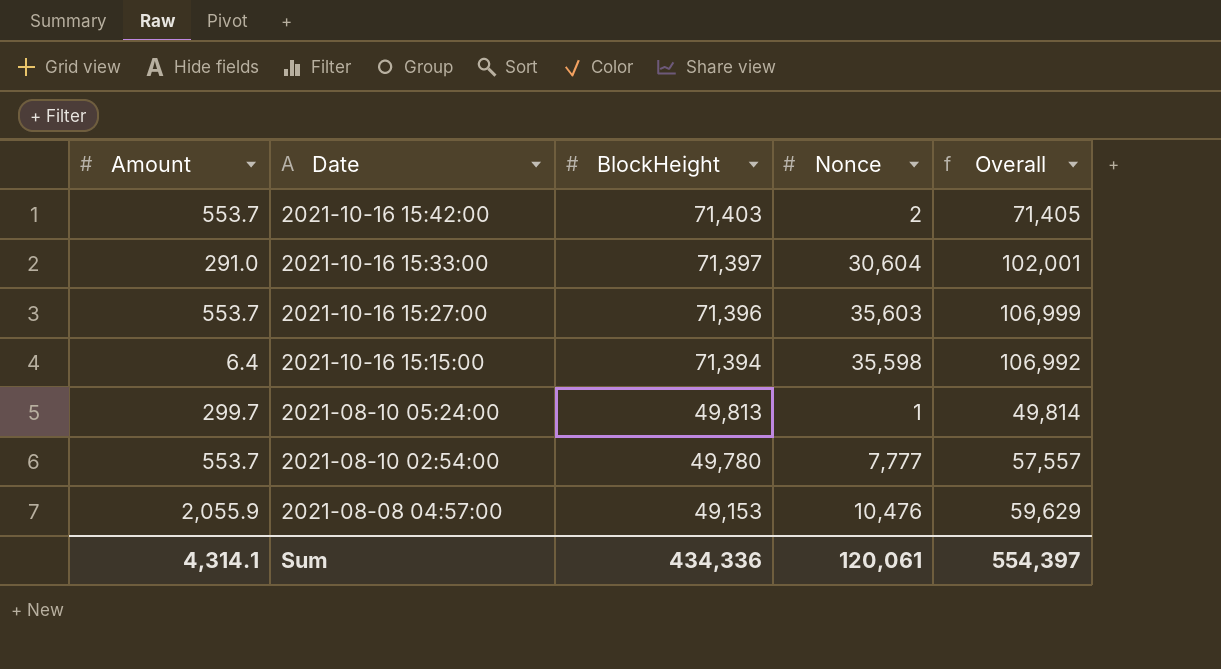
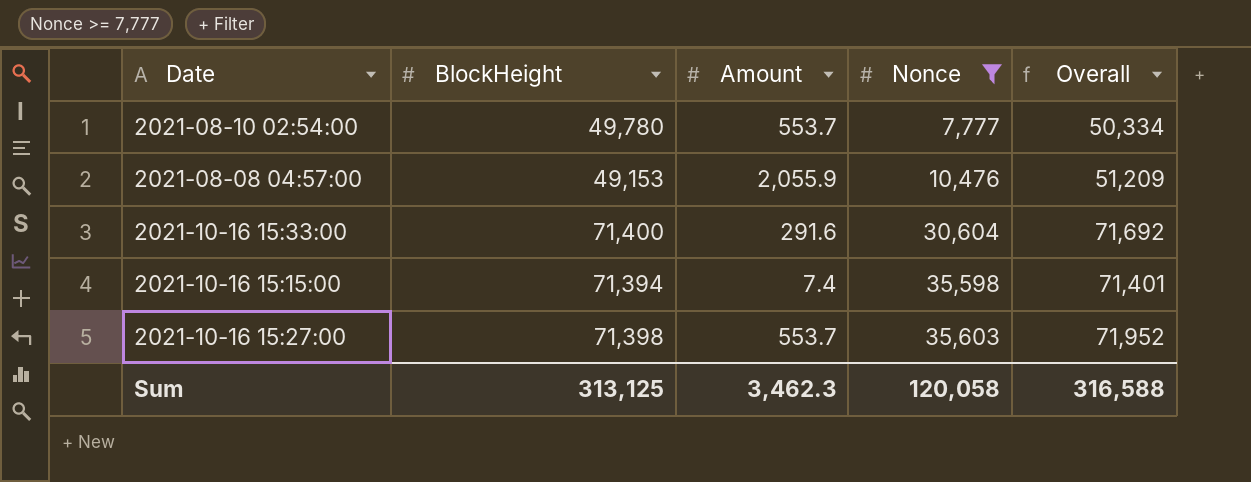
filter: none -> Nonce >= 7,777
row order: Date descending -> Nonce ascending
column Amount | position: 1 -> 3
column Overall | formula: [BlockHeight] + [Nonce] -> [BlockHeight] + [Amount]
2021-10-16 15:33:00 | BlockHeight: 71,397 -> 71,400
2021-10-16 15:33:00 | Amount: 291.0 -> 291.6
2021-10-16 15:15:00 | Amount: 6.4 -> 7.4
2021-10-16 15:27:00 | BlockHeight: 71,396 -> 71,398
Sum | BlockHeight: 434,336 -> 313,125
Sum | Amount: 4,314.1 -> 3,462.3
Sum | Nonce: 120,061 -> 120,058
Sum | Overall: 554,397 -> 316,588

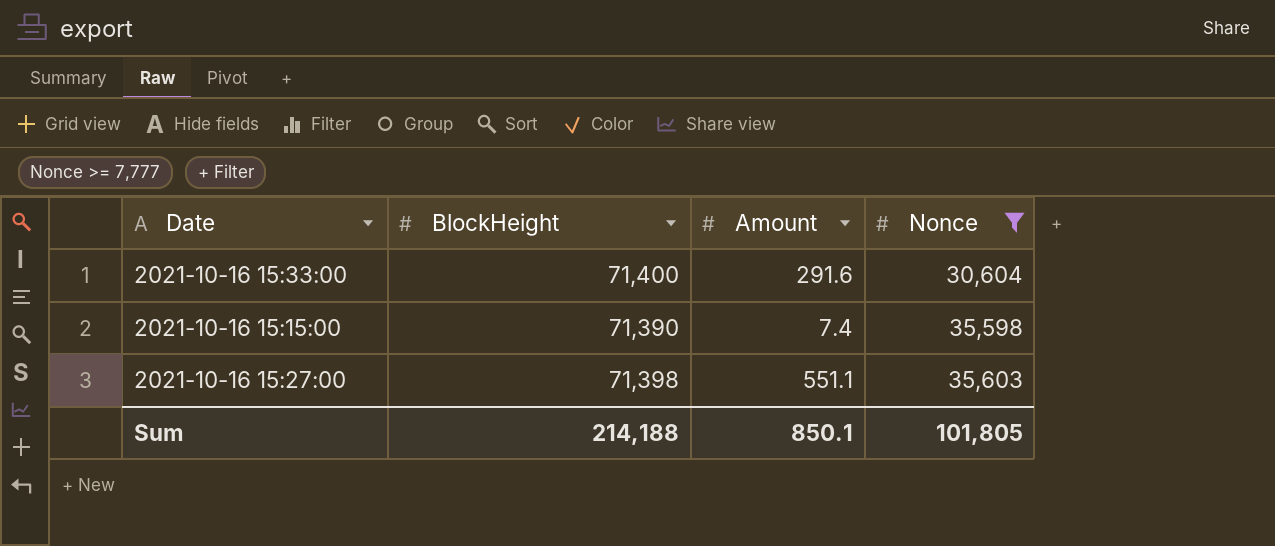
column Overall | formula: [BlockHeight] + [Amount] -> none
row 2021-08-10 02:54:00: 49,780 | 553.7 | 7,777 | 50,334 -> none
row 2021-08-08 04:57:00: 49,153 | 2,055.9 | 10,476 | 51,209 -> none
2021-10-16 15:15:00 | BlockHeight: 71,394 -> 71,390
2021-10-16 15:27:00 | Amount: 553.7 -> 551.1
Sum | BlockHeight: 313,125 -> 214,188
Sum | Amount: 3,462.3 -> 850.1
Sum | Nonce: 120,058 -> 101,805

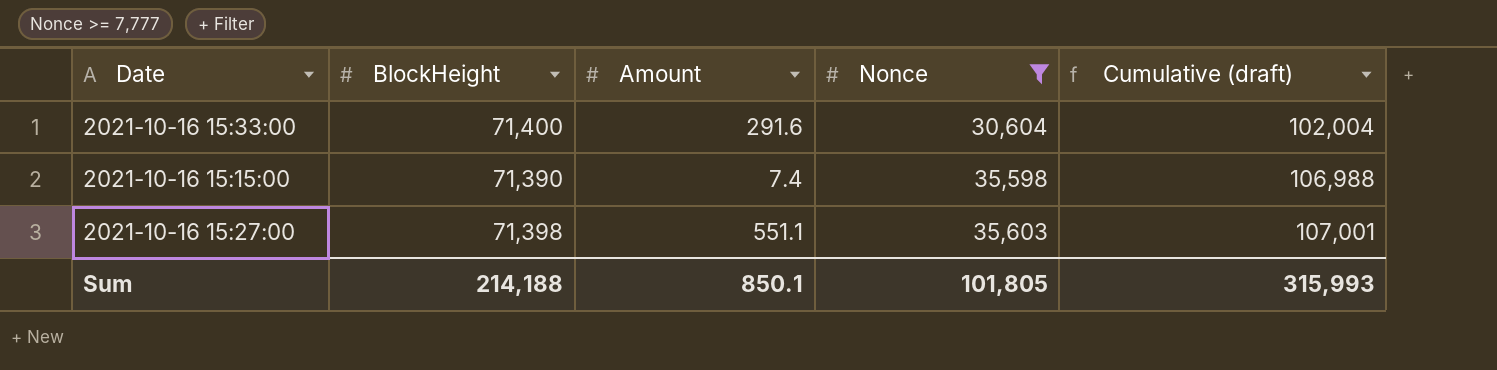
column Cumulative (draft) | formula: none -> [BlockHeight] + [Nonce]

